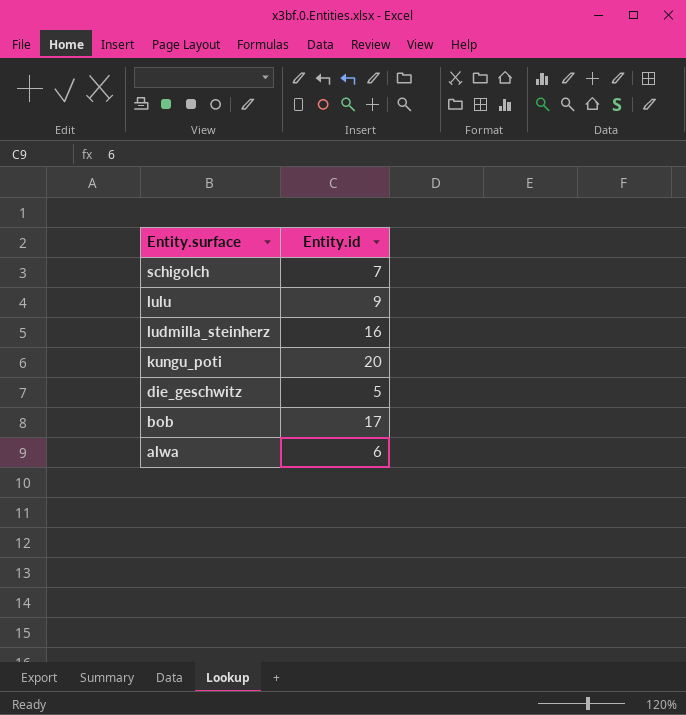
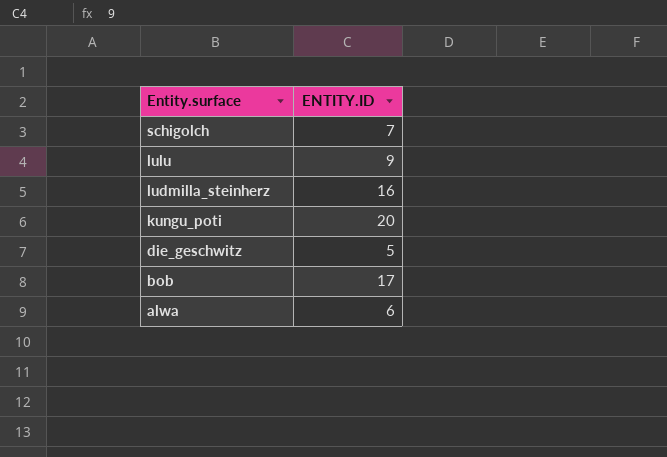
column name: Entity.id -> ENTITY.ID

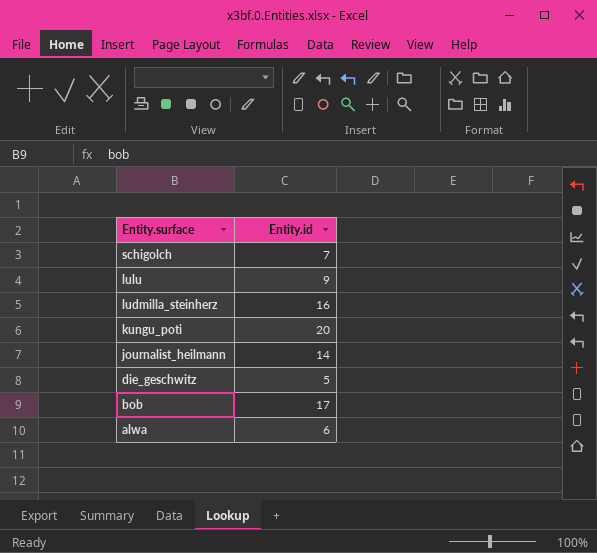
column name: ENTITY.ID -> Entity.id
row journalist_heilmann: none -> 14

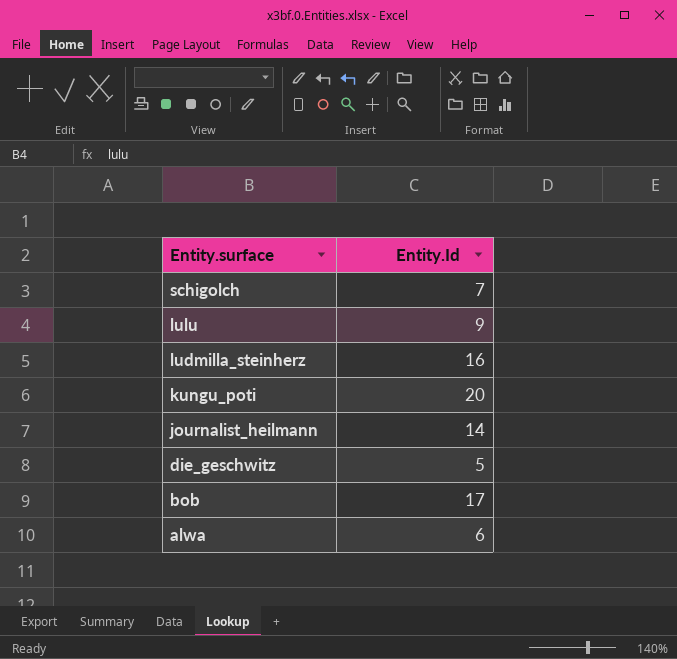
column name: Entity.id -> Entity.Id

